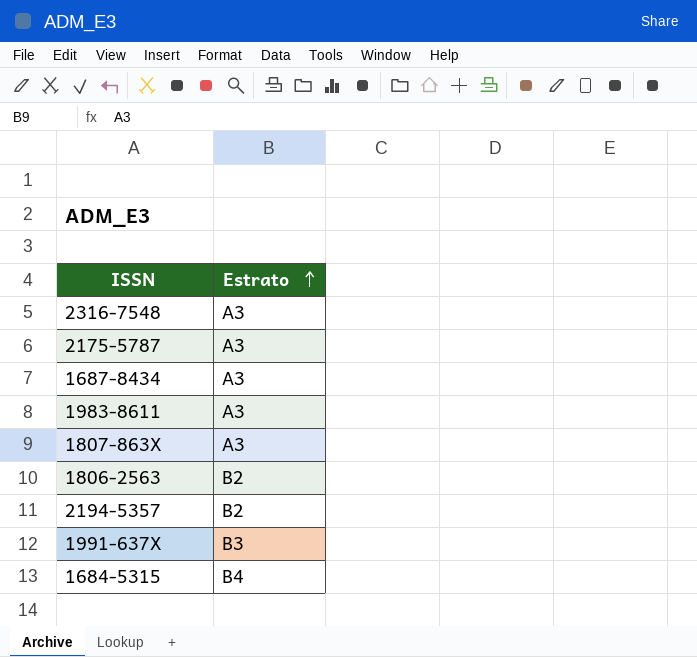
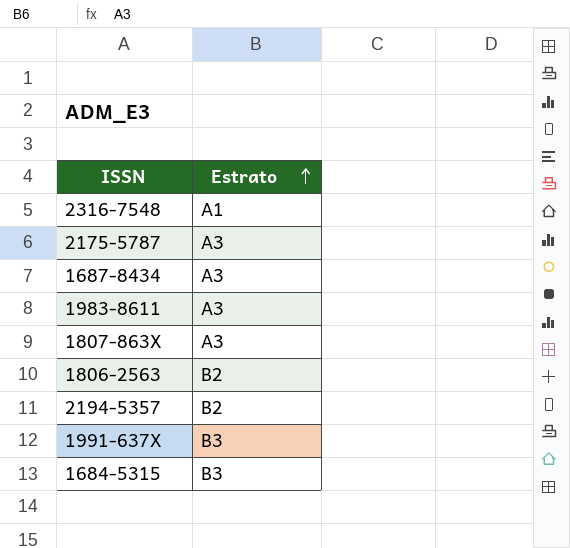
2316-7548 | Estrato: A3 -> A1
1684-5315 | Estrato: B4 -> B3

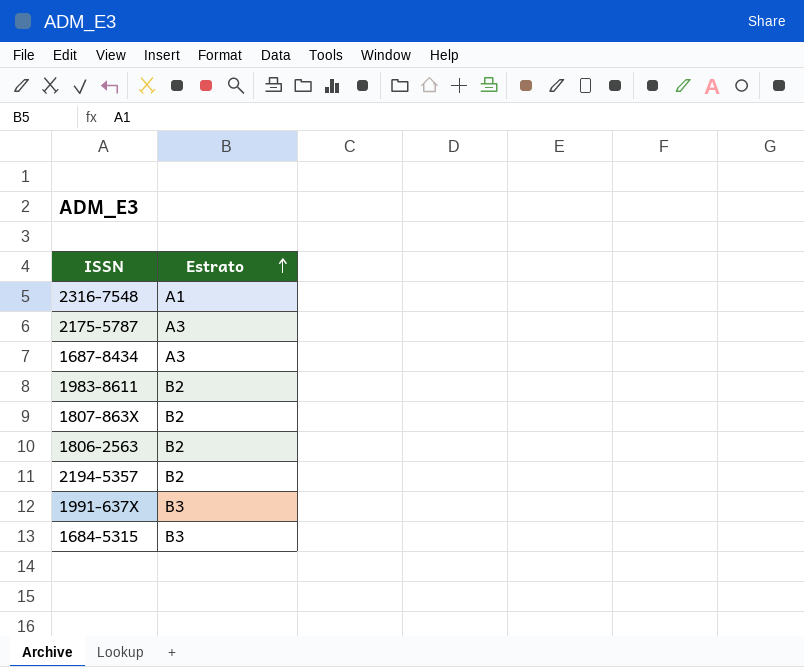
1983-8611 | Estrato: A3 -> B2
1807-863X | Estrato: A3 -> B2

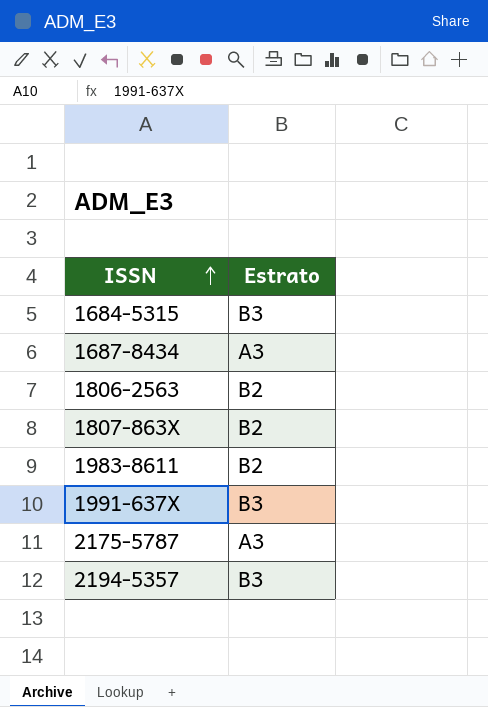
row order: Estrato ascending -> ISSN ascending
row 2316-7548: A1 -> none
2194-5357 | Estrato: B2 -> B3

